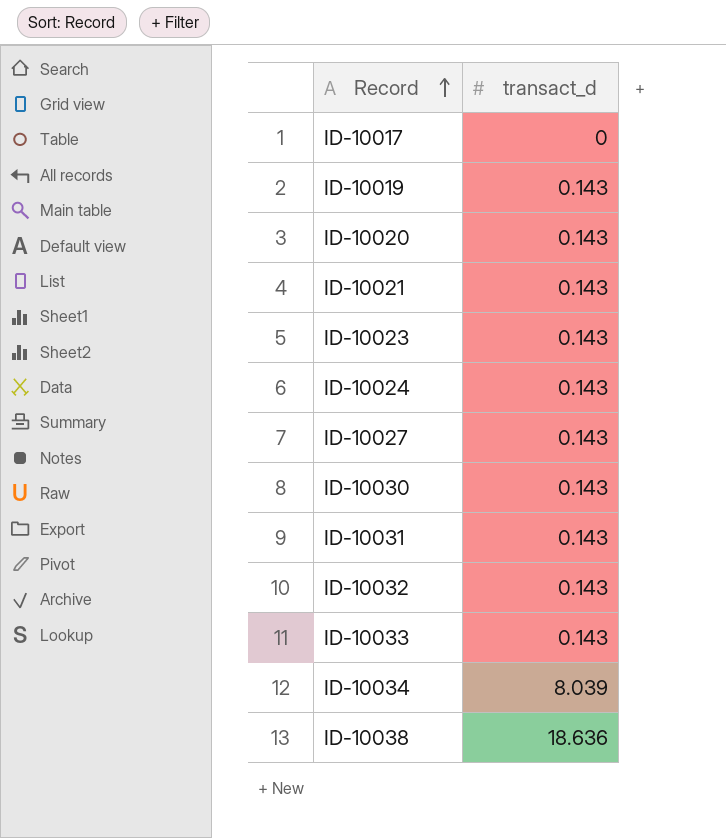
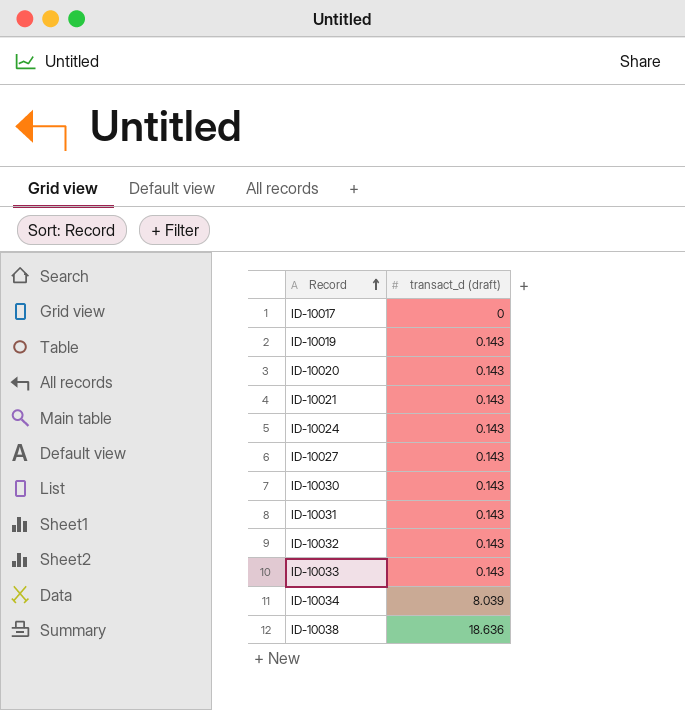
column name: transact_d -> transact_d (draft)
row ID-10023: 0.143 -> none

